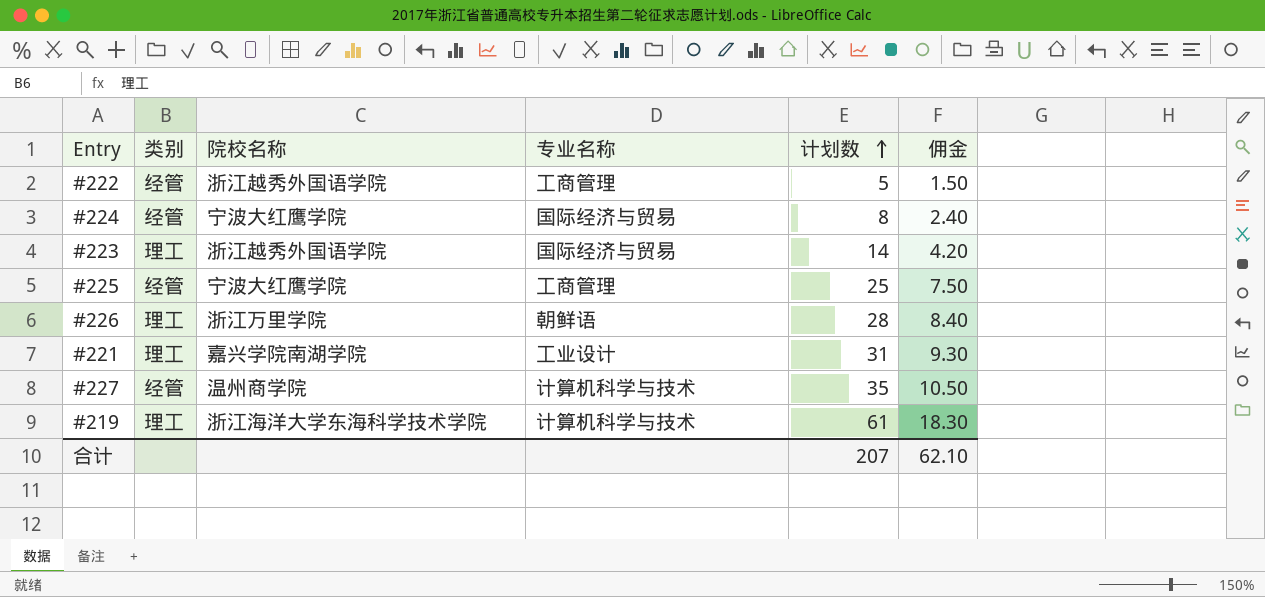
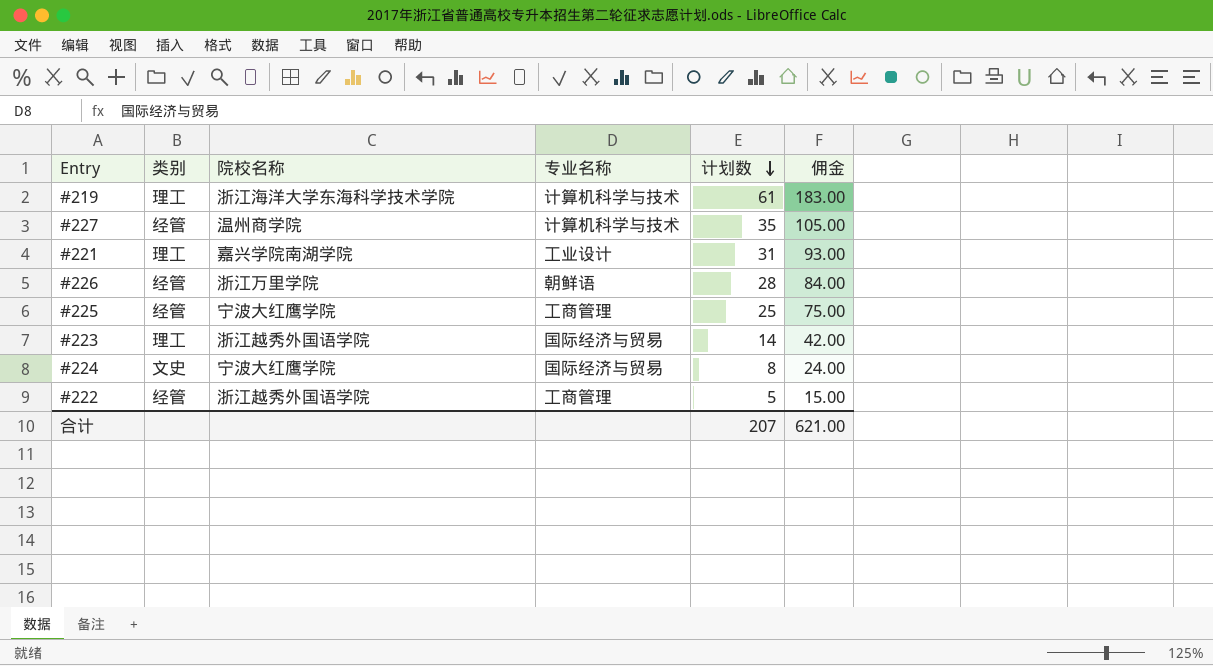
row order: 计划数 ascending -> 计划数 descending
column 佣金 | formula: [计划数] * 0.3 -> [计划数] * 3
#226 | 类别: 理工 -> 经管
#224 | 类别: 经管 -> 文史
合计 | 佣金: 62.10 -> 621.00

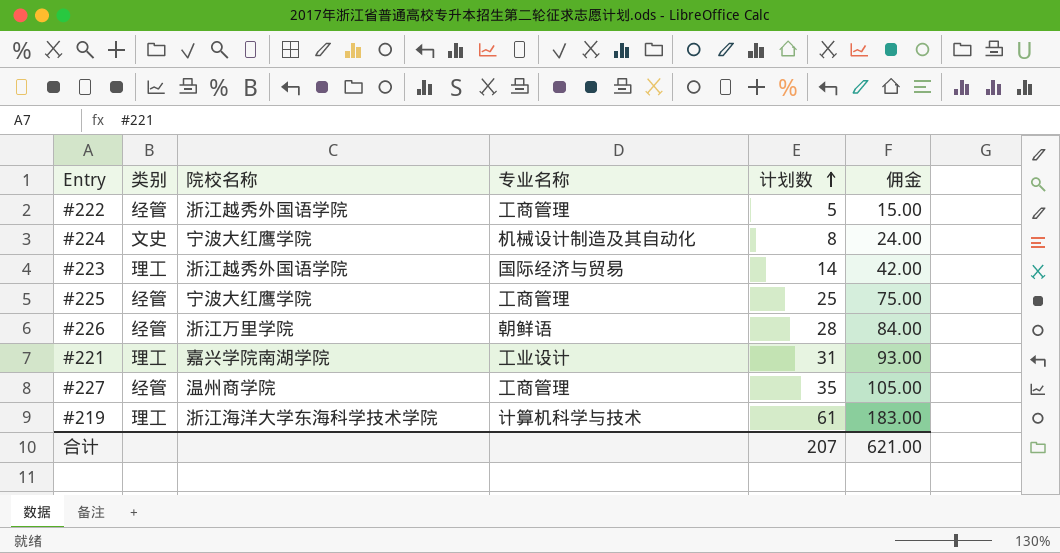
row order: 计划数 descending -> 计划数 ascending
#224 | 专业名称: 国际经济与贸易 -> 机械设计制造及其自动化
#227 | 专业名称: 计算机科学与技术 -> 工商管理

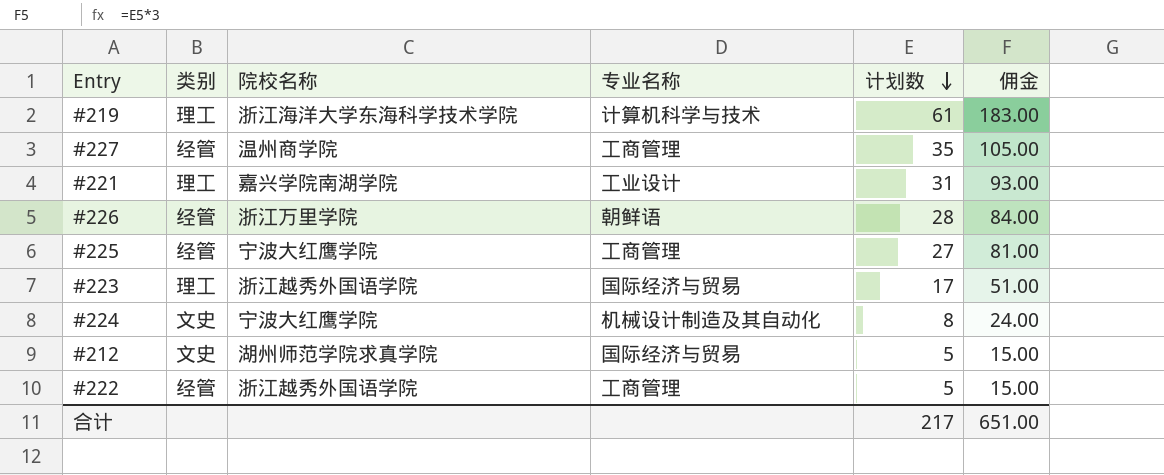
row order: 计划数 ascending -> 计划数 descending
#225 | 计划数: 25 -> 27
#225 | 佣金: 75.00 -> 81.00
#223 | 计划数: 14 -> 17
#223 | 佣金: 42.00 -> 51.00
row #212: none -> 文史 | 湖州师范学院求真学院 | 国际经济与贸易 | 5 | 15.00
合计 | 计划数: 207 -> 217
合计 | 佣金: 621.00 -> 651.00

